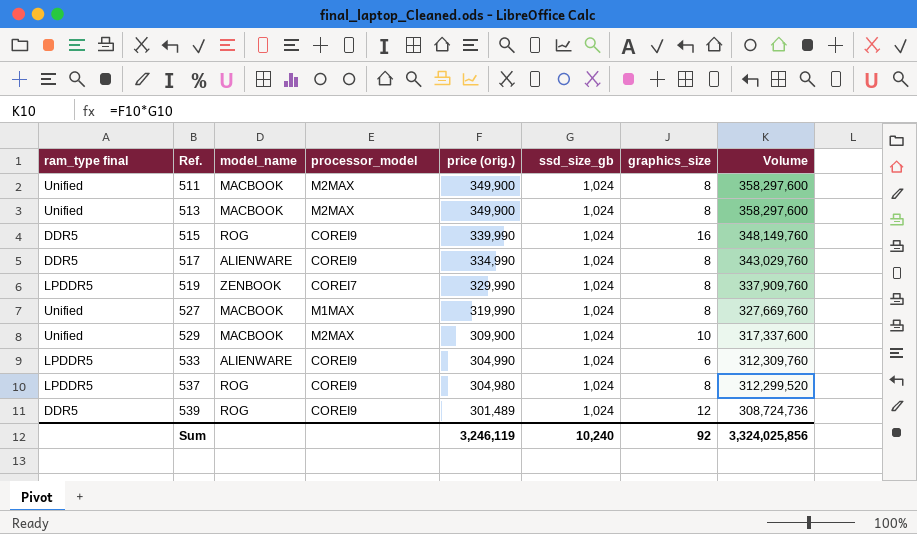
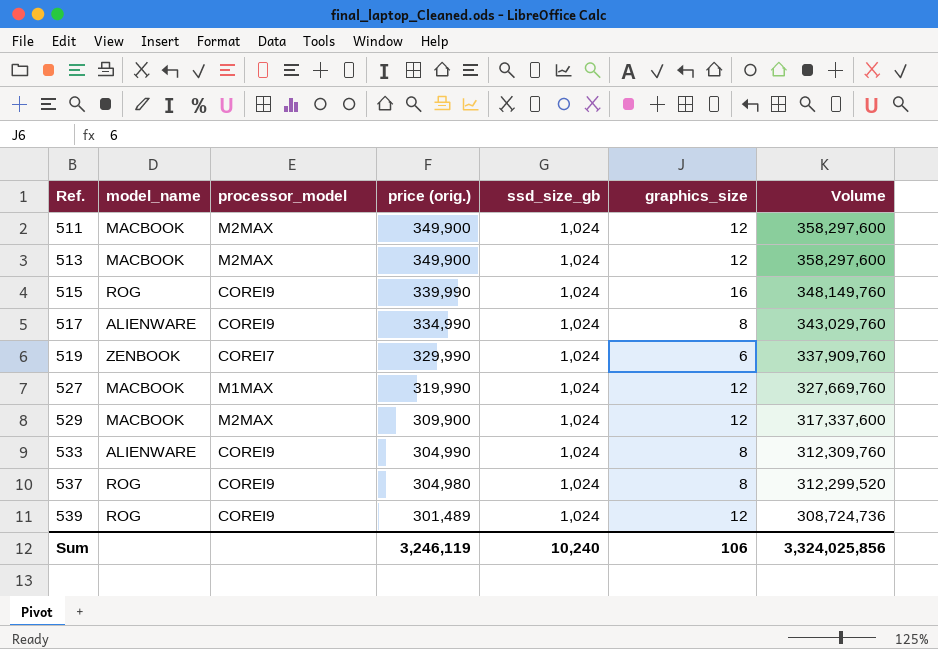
column ram_type final | position: 1 -> none
511 | graphics_size: 8 -> 12
513 | graphics_size: 8 -> 12
519 | graphics_size: 8 -> 6
527 | graphics_size: 8 -> 12
529 | graphics_size: 10 -> 12
533 | graphics_size: 6 -> 8
Sum | graphics_size: 92 -> 106

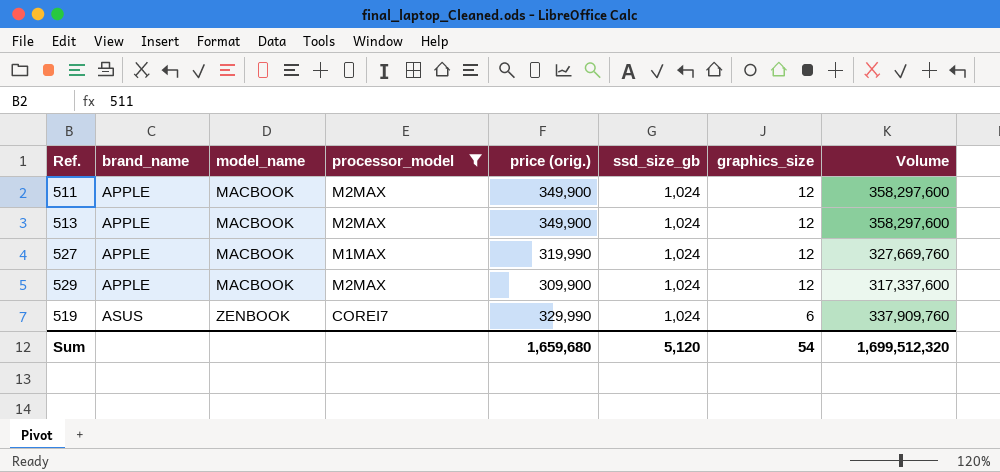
filter: none -> processor_model != COREI9
row order: Ref. ascending -> brand_name ascending
column brand_name | position: none -> 2
Sum | price (orig.): 3,246,119 -> 1,659,680
Sum | ssd_size_gb: 10,240 -> 5,120
Sum | graphics_size: 106 -> 54
Sum | Volume: 3,324,025,856 -> 1,699,512,320

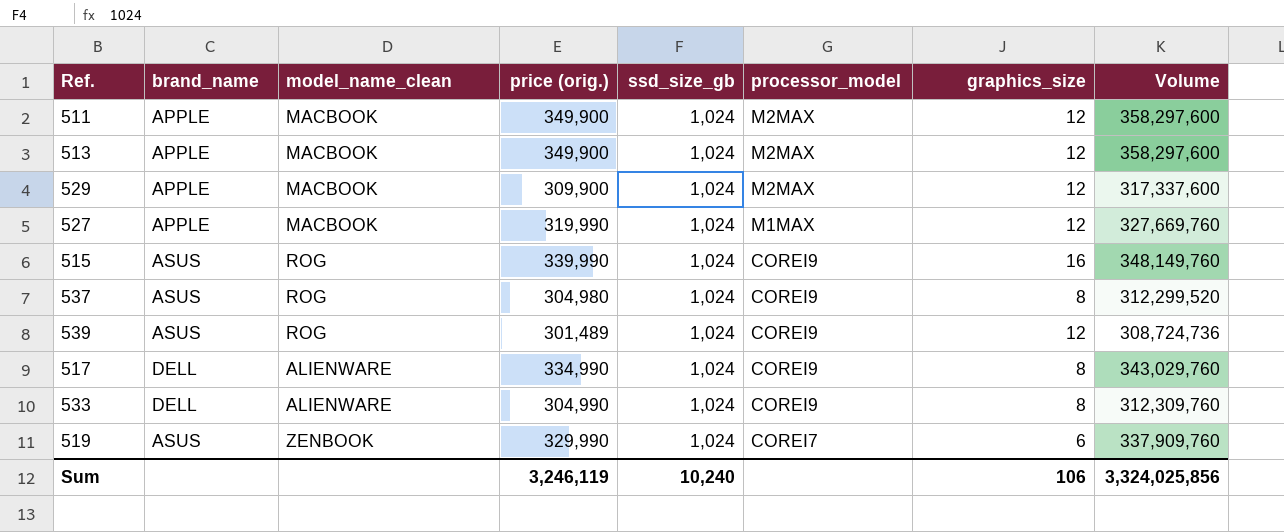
filter: processor_model != COREI9 -> none
row order: brand_name ascending -> processor_model descending
column name: model_name -> model_name_clean
column processor_model | position: 4 -> 6
Sum | price (orig.): 1,659,680 -> 3,246,119
Sum | ssd_size_gb: 5,120 -> 10,240
Sum | graphics_size: 54 -> 106
Sum | Volume: 1,699,512,320 -> 3,324,025,856

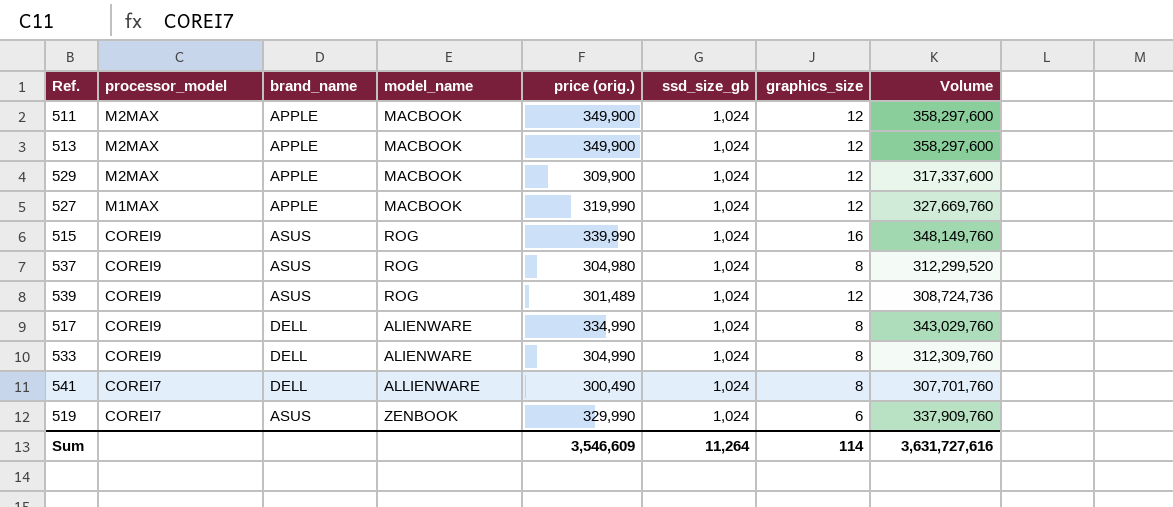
column processor_model | position: 6 -> 2
column name: model_name_clean -> model_name
row 541: none -> COREI7 | DELL | ALLIENWARE | 300,490 | 1,024 | 8 | 307,701,760
Sum | price (orig.): 3,246,119 -> 3,546,609
Sum | ssd_size_gb: 10,240 -> 11,264
Sum | graphics_size: 106 -> 114
Sum | Volume: 3,324,025,856 -> 3,631,727,616

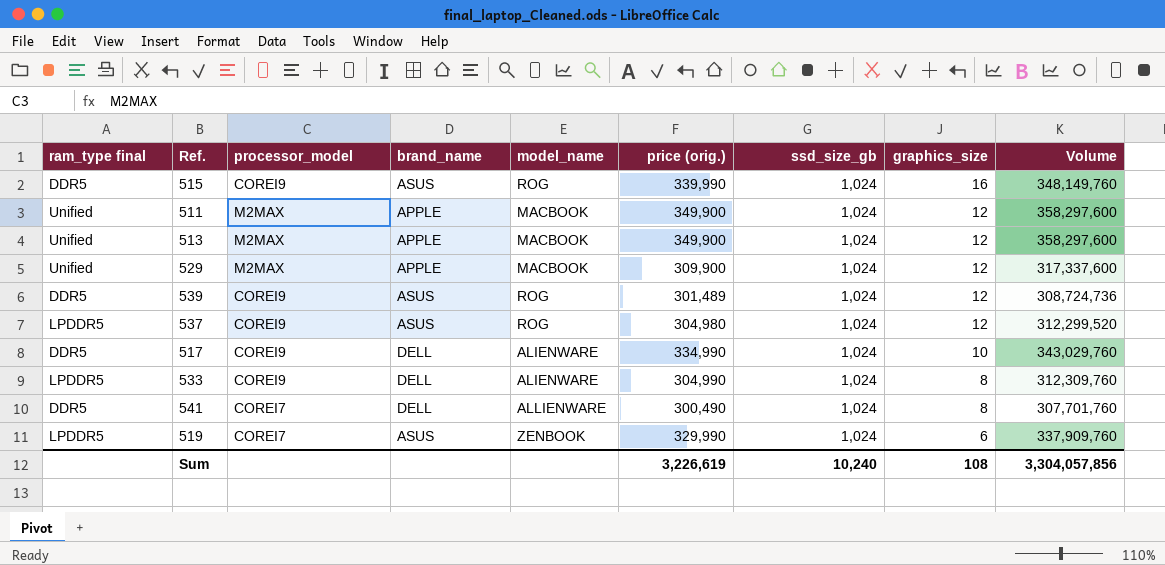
row order: processor_model descending -> graphics_size descending
column ram_type final | position: none -> 1
row 527: M1MAX | APPLE | MACBOOK | 319,990 | 1,024 | 12 | 327,669,760 -> none
537 | graphics_size: 8 -> 12
517 | graphics_size: 8 -> 10
Sum | price (orig.): 3,546,609 -> 3,226,619
Sum | ssd_size_gb: 11,264 -> 10,240
Sum | graphics_size: 114 -> 108
Sum | Volume: 3,631,727,616 -> 3,304,057,856

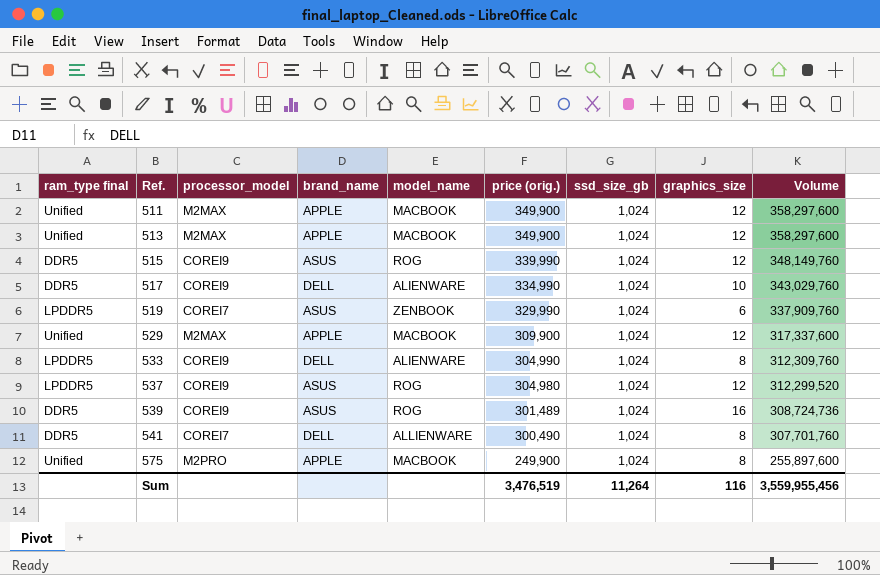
row order: graphics_size descending -> Ref. ascending
515 | graphics_size: 16 -> 12
539 | graphics_size: 12 -> 16
row 575: none -> Unified | M2PRO | APPLE | MACBOOK | 249,900 | 1,024 | 8 | 255,897,600
Sum | price (orig.): 3,226,619 -> 3,476,519
Sum | ssd_size_gb: 10,240 -> 11,264
Sum | graphics_size: 108 -> 116
Sum | Volume: 3,304,057,856 -> 3,559,955,456

